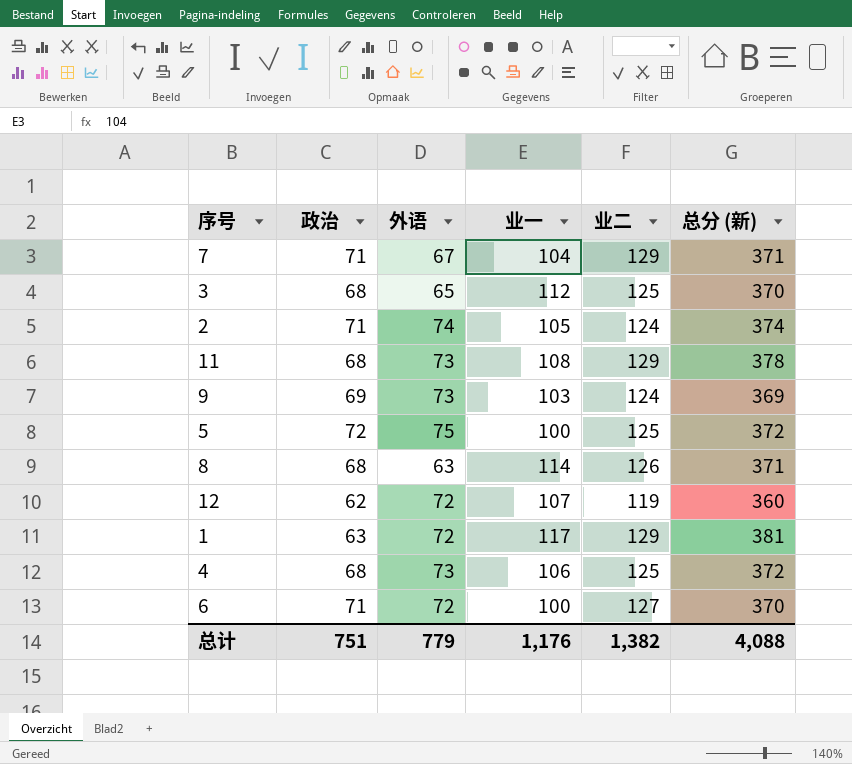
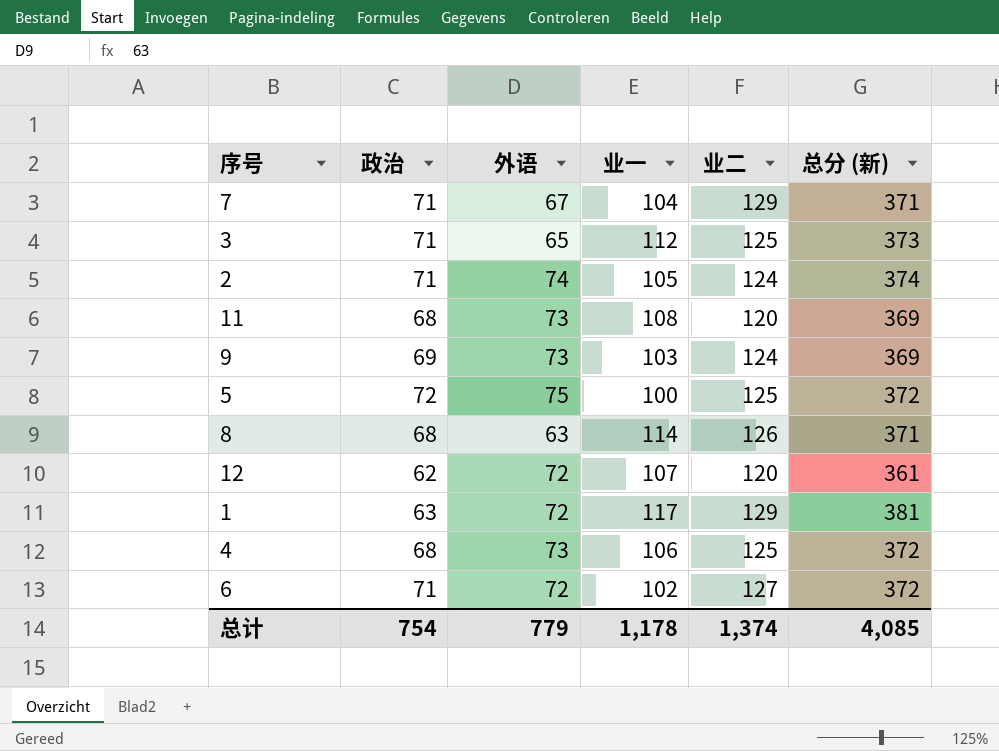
3 | 政治: 68 -> 71
3 | 总分 (新): 370 -> 373
11 | 业二: 129 -> 120
11 | 总分 (新): 378 -> 369
12 | 业二: 119 -> 120
12 | 总分 (新): 360 -> 361
6 | 业一: 100 -> 102
6 | 总分 (新): 370 -> 372
总计 | 政治: 751 -> 754
总计 | 业一: 1,176 -> 1,178
总计 | 业二: 1,382 -> 1,374
总计 | 总分 (新): 4,088 -> 4,085

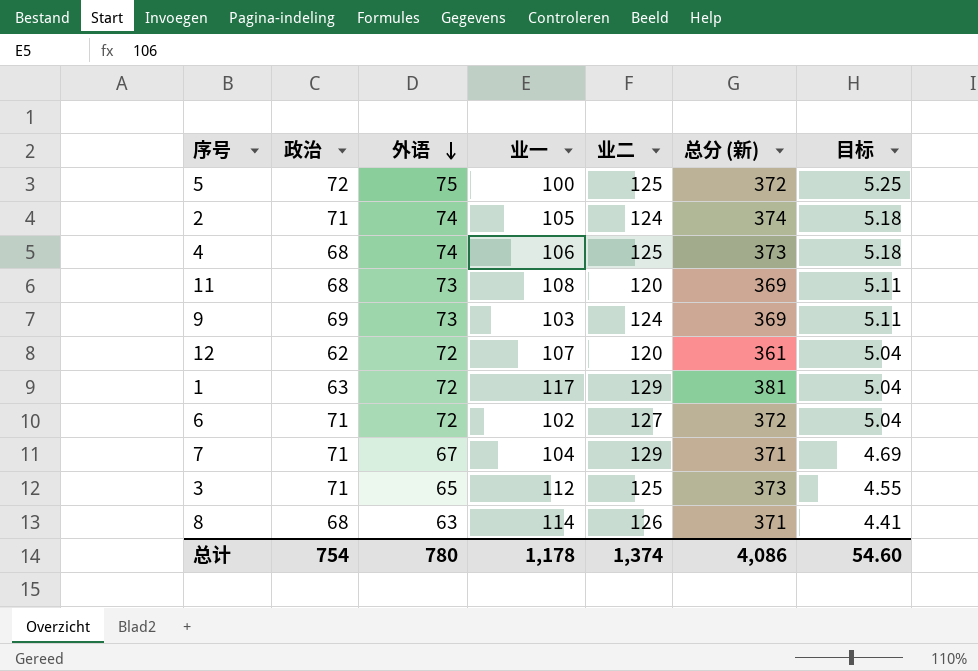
row order: none -> 外语 descending
column 目标 | formula: none -> [外语] * 0.07
4 | 外语: 73 -> 74
4 | 总分 (新): 372 -> 373
总计 | 外语: 779 -> 780
总计 | 总分 (新): 4,085 -> 4,086

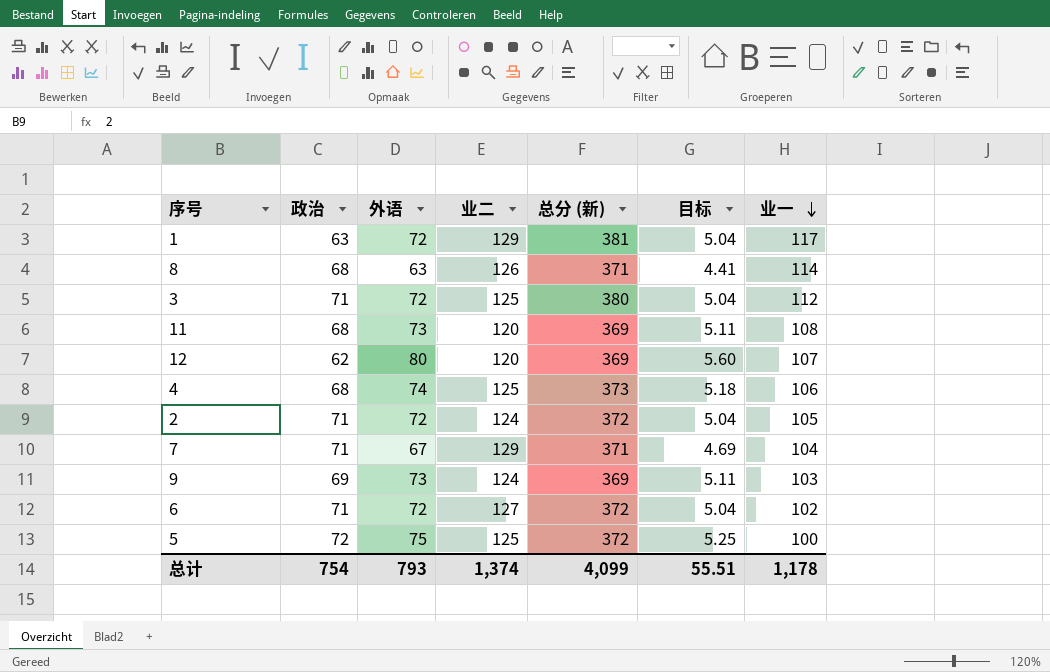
row order: 外语 descending -> 业一 descending
column 业一 | position: 4 -> 7
3 | 外语: 65 -> 72
3 | 总分 (新): 373 -> 380
3 | 目标: 4.55 -> 5.04
12 | 外语: 72 -> 80
12 | 总分 (新): 361 -> 369
12 | 目标: 5.04 -> 5.60
2 | 外语: 74 -> 72
2 | 总分 (新): 374 -> 372
2 | 目标: 5.18 -> 5.04
总计 | 外语: 780 -> 793
总计 | 总分 (新): 4,086 -> 4,099
总计 | 目标: 54.60 -> 55.51

